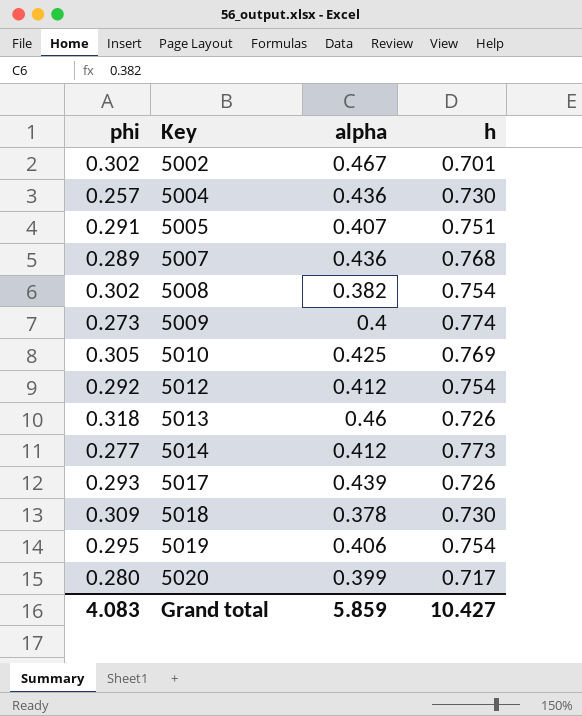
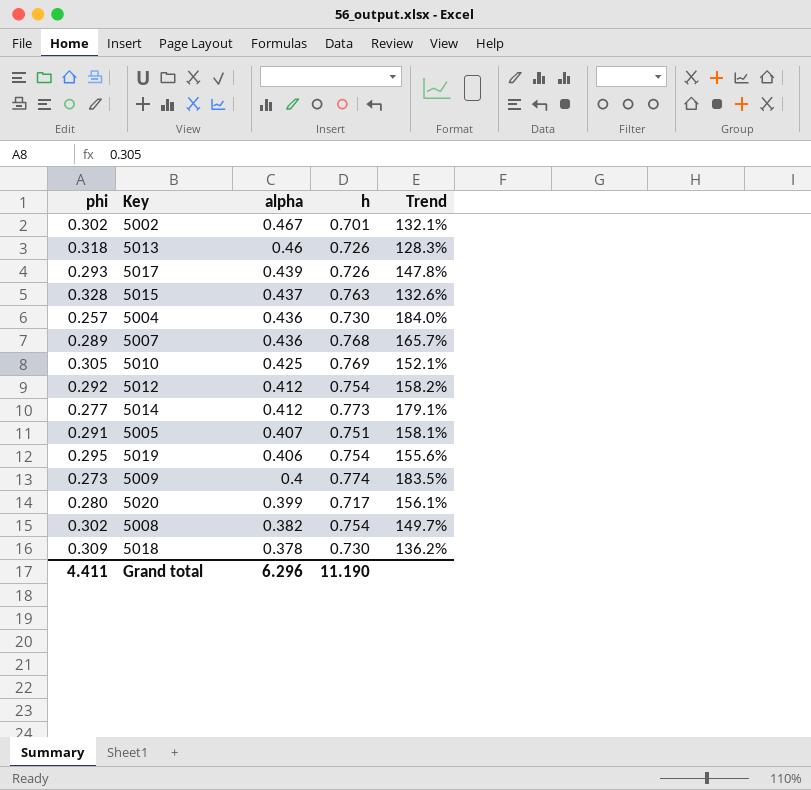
row order: Key ascending -> alpha descending
column Trend | formula: none -> ([h] - [phi]) / [phi]
row 5015: none -> 0.328 | 0.437 | 0.763 | 132.6%
Grand total | phi: 4.083 -> 4.411
Grand total | alpha: 5.859 -> 6.296
Grand total | h: 10.427 -> 11.190

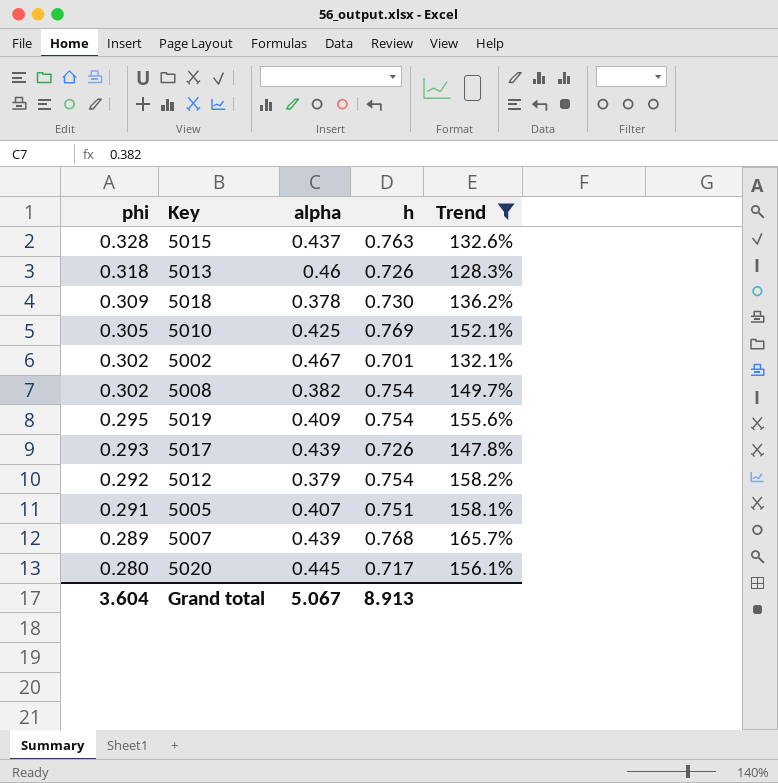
filter: none -> Trend <= 165.7%
row order: alpha descending -> phi descending
5019 | alpha: 0.406 -> 0.409
5012 | alpha: 0.412 -> 0.379
5007 | alpha: 0.436 -> 0.439
5020 | alpha: 0.399 -> 0.445
Grand total | phi: 4.411 -> 3.604
Grand total | alpha: 6.296 -> 5.067
Grand total | h: 11.190 -> 8.913

